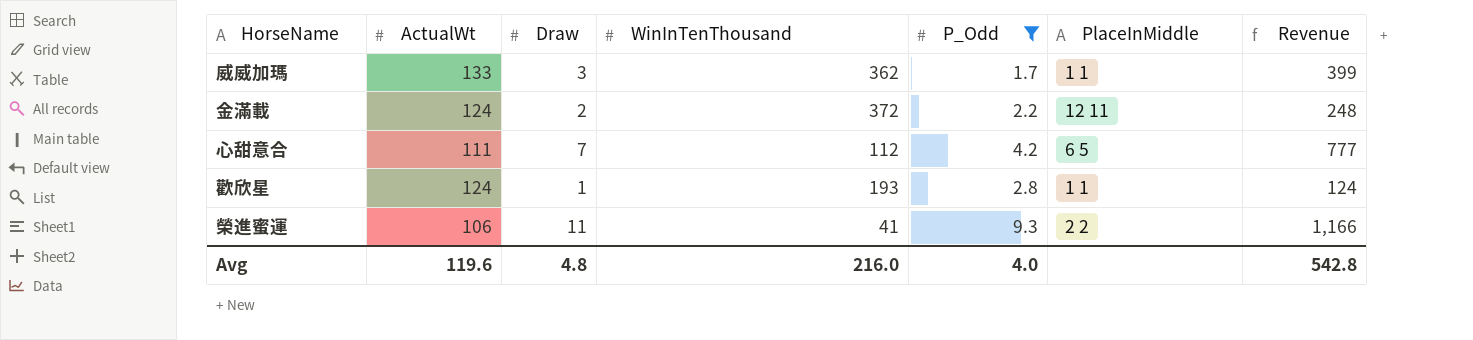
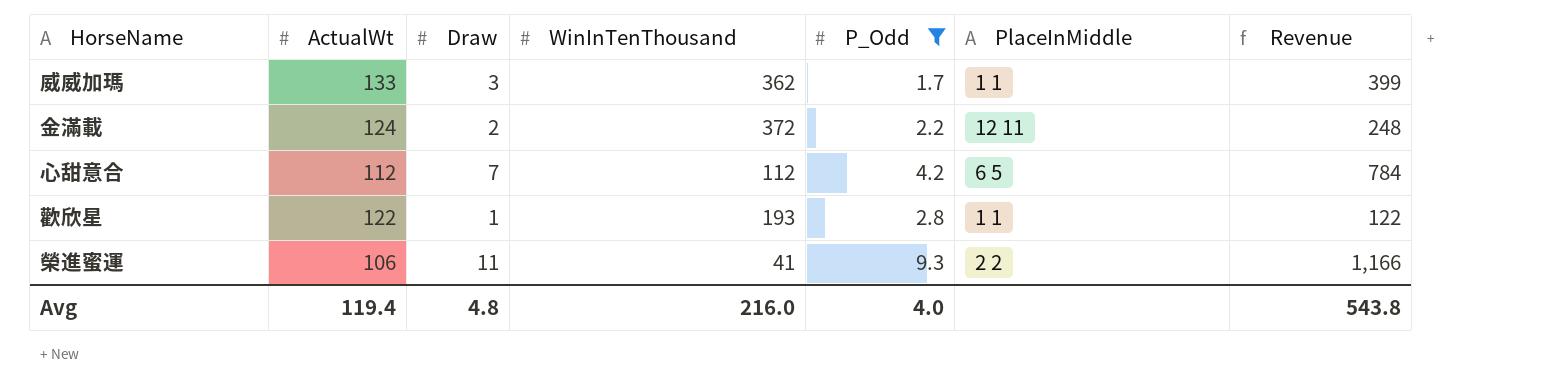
心甜意合 | ActualWt: 111 -> 112
心甜意合 | Revenue: 777 -> 784
歡欣星 | ActualWt: 124 -> 122
歡欣星 | Revenue: 124 -> 122
Avg | ActualWt: 119.6 -> 119.4
Avg | Revenue: 542.8 -> 543.8

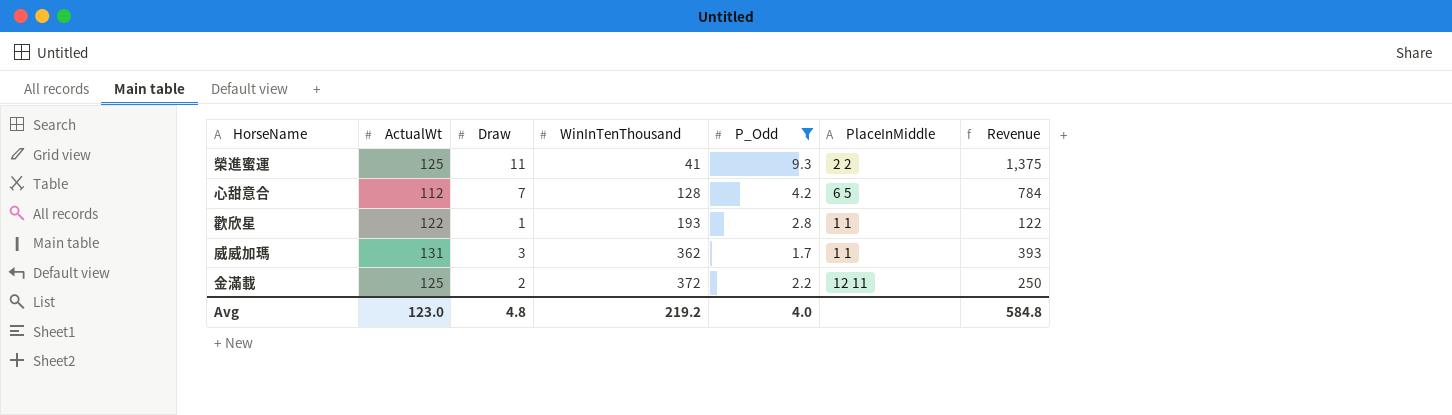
row order: none -> WinInTenThousand ascending
榮進蜜運 | ActualWt: 106 -> 125
榮進蜜運 | Revenue: 1,166 -> 1,375
心甜意合 | WinInTenThousand: 112 -> 128
威威加瑪 | ActualWt: 133 -> 131
威威加瑪 | Revenue: 399 -> 393
金滿載 | ActualWt: 124 -> 125
金滿載 | Revenue: 248 -> 250
Avg | ActualWt: 119.4 -> 123.0
Avg | WinInTenThousand: 216.0 -> 219.2
Avg | Revenue: 543.8 -> 584.8

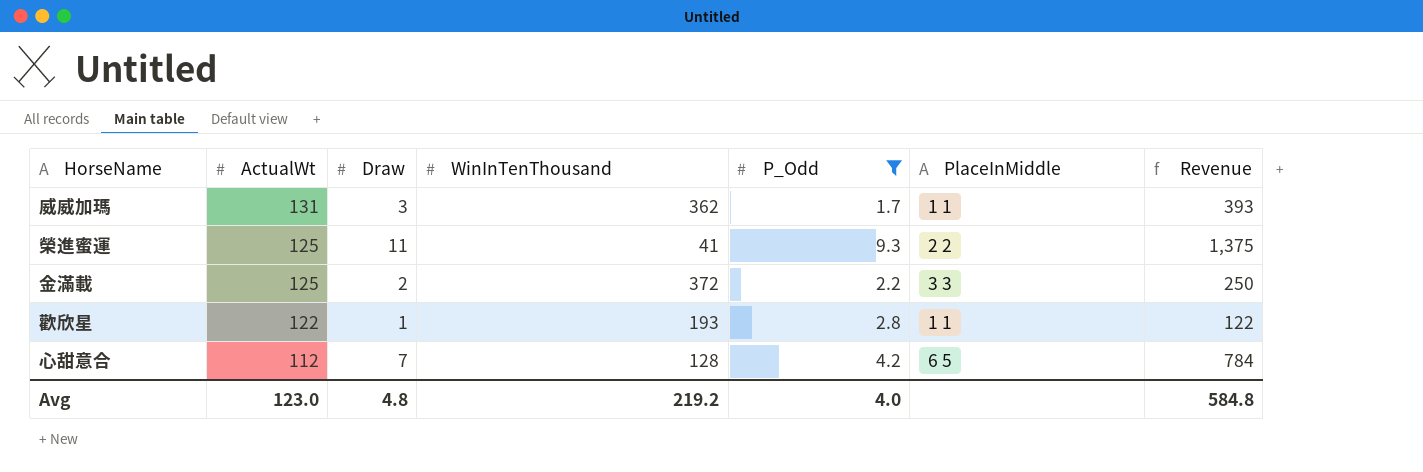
row order: WinInTenThousand ascending -> ActualWt descending
金滿載 | PlaceInMiddle: 12 11 -> 3 3

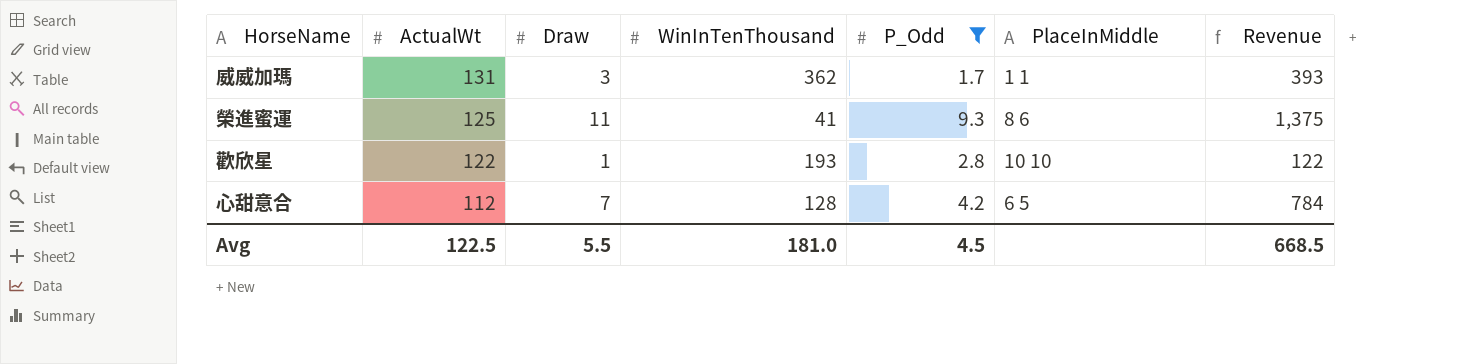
row 金滿載: 125 | 2 | 372 | 2.2 | 3 3 | 250 -> none
榮進蜜運 | PlaceInMiddle: 2 2 -> 8 6
歡欣星 | PlaceInMiddle: 1 1 -> 10 10
Avg | ActualWt: 123.0 -> 122.5
Avg | Draw: 4.8 -> 5.5
Avg | WinInTenThousand: 219.2 -> 181.0
Avg | P_Odd: 4.0 -> 4.5
Avg | Revenue: 584.8 -> 668.5

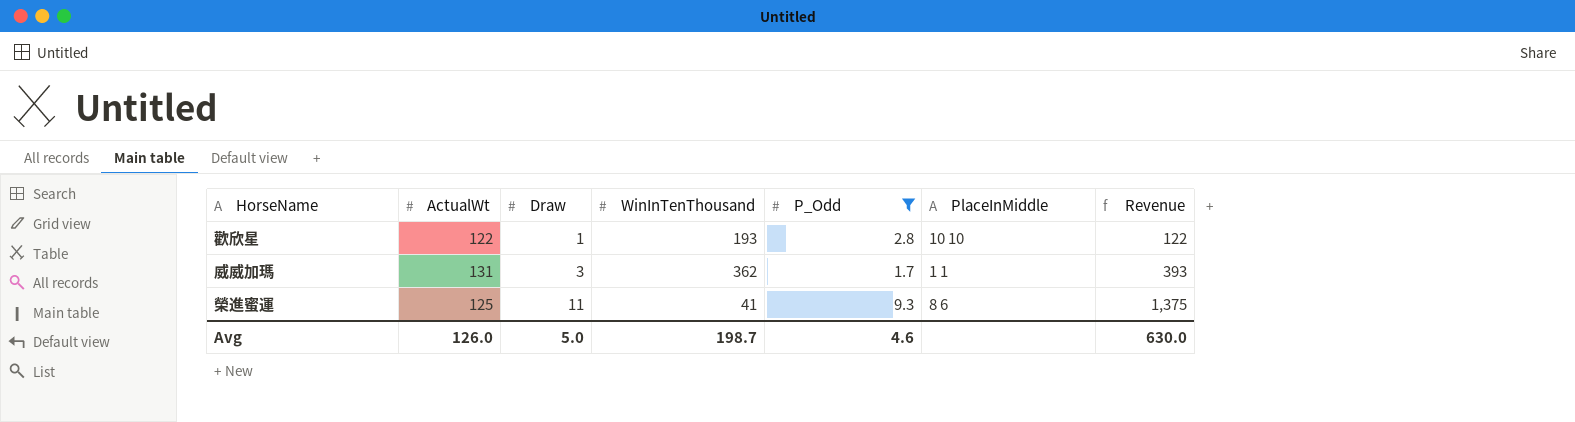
row order: ActualWt descending -> Draw ascending
row 心甜意合: 112 | 7 | 128 | 4.2 | 6 5 | 784 -> none
Avg | ActualWt: 122.5 -> 126.0
Avg | Draw: 5.5 -> 5.0
Avg | WinInTenThousand: 181.0 -> 198.7
Avg | P_Odd: 4.5 -> 4.6
Avg | Revenue: 668.5 -> 630.0

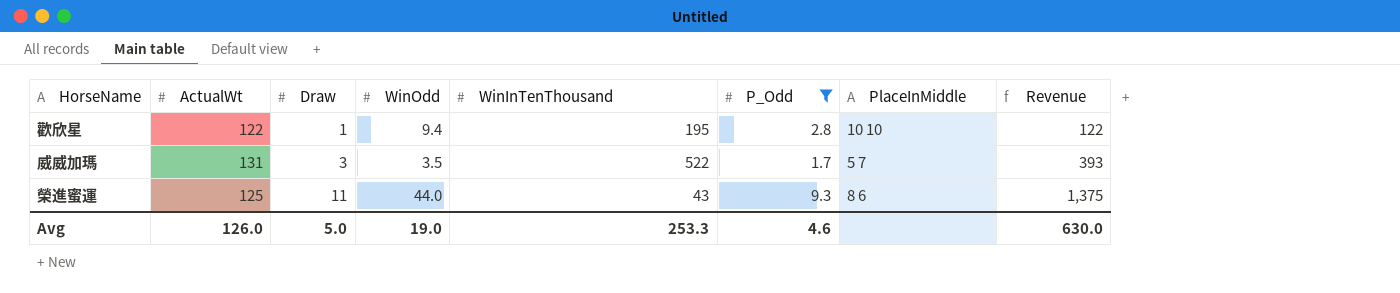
column WinOdd | position: none -> 4
歡欣星 | WinInTenThousand: 193 -> 195
威威加瑪 | WinInTenThousand: 362 -> 522
威威加瑪 | PlaceInMiddle: 1 1 -> 5 7
榮進蜜運 | WinInTenThousand: 41 -> 43
Avg | WinInTenThousand: 198.7 -> 253.3

